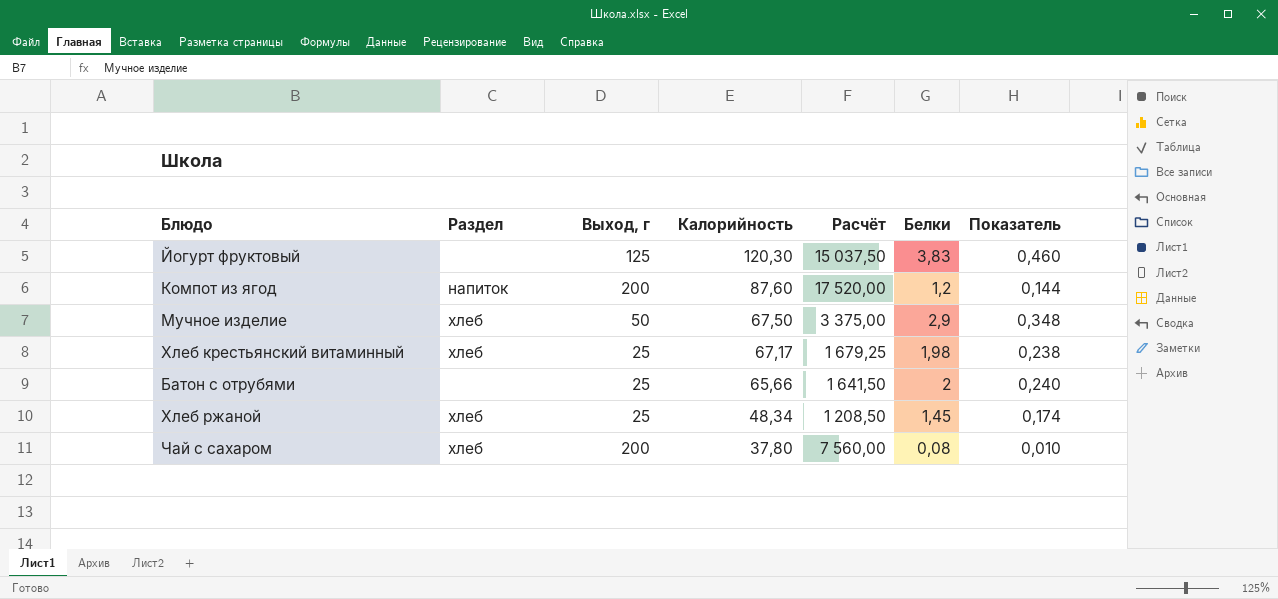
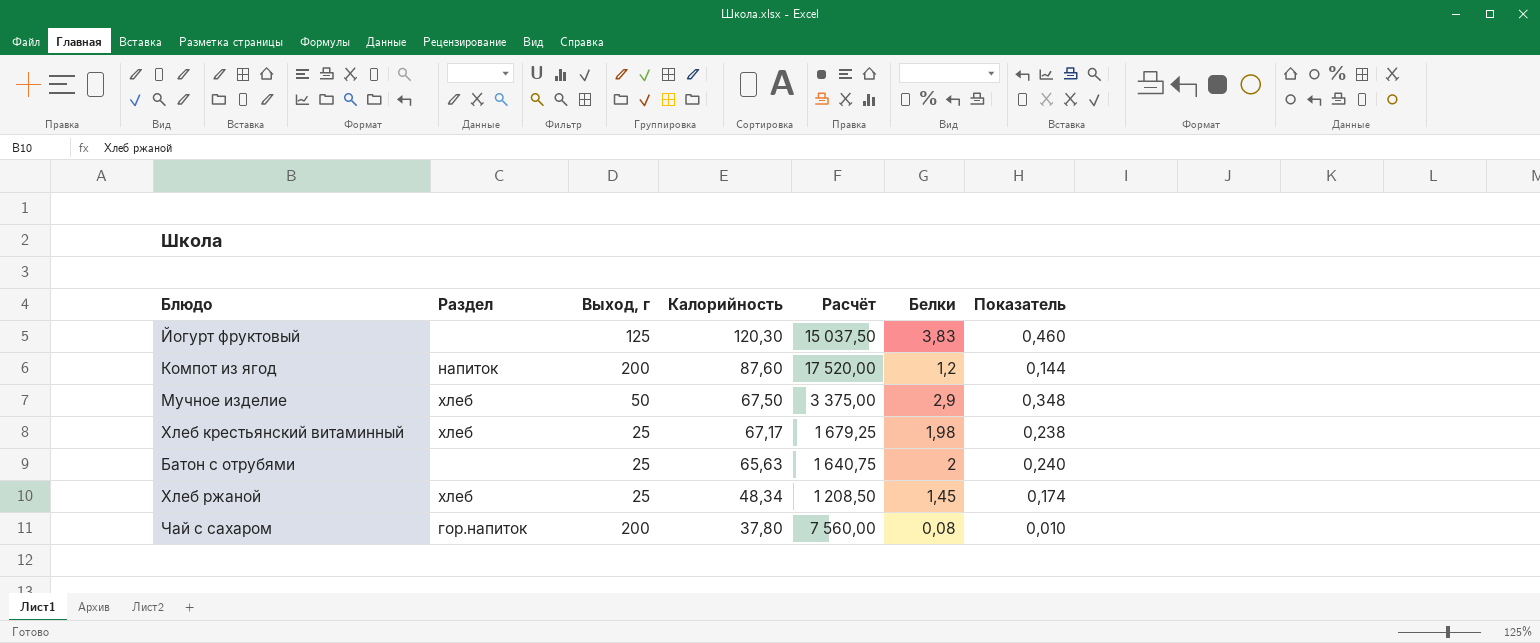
Батон с отрубями | Калорийность: 65,66 -> 65,63
Батон с отрубями | Расчёт: 1 641,50 -> 1 640,75
Чай с сахаром | Раздел: хлеб -> гор.напиток

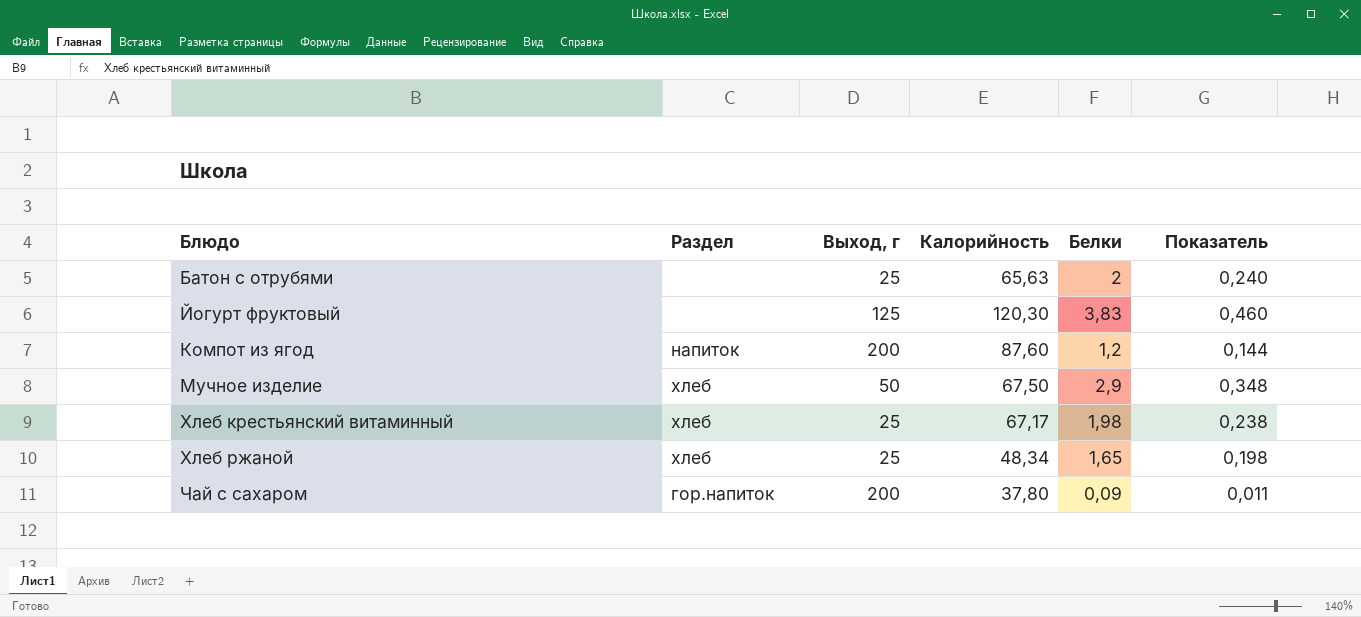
row order: Калорийность descending -> Блюдо ascending
column Расчёт | formula: [Выход, г] * [Калорийность] -> none
Хлеб ржаной | Белки: 1,45 -> 1,65
Хлеб ржаной | Показатель: 0,174 -> 0,198
Чай с сахаром | Белки: 0,08 -> 0,09
Чай с сахаром | Показатель: 0,010 -> 0,011

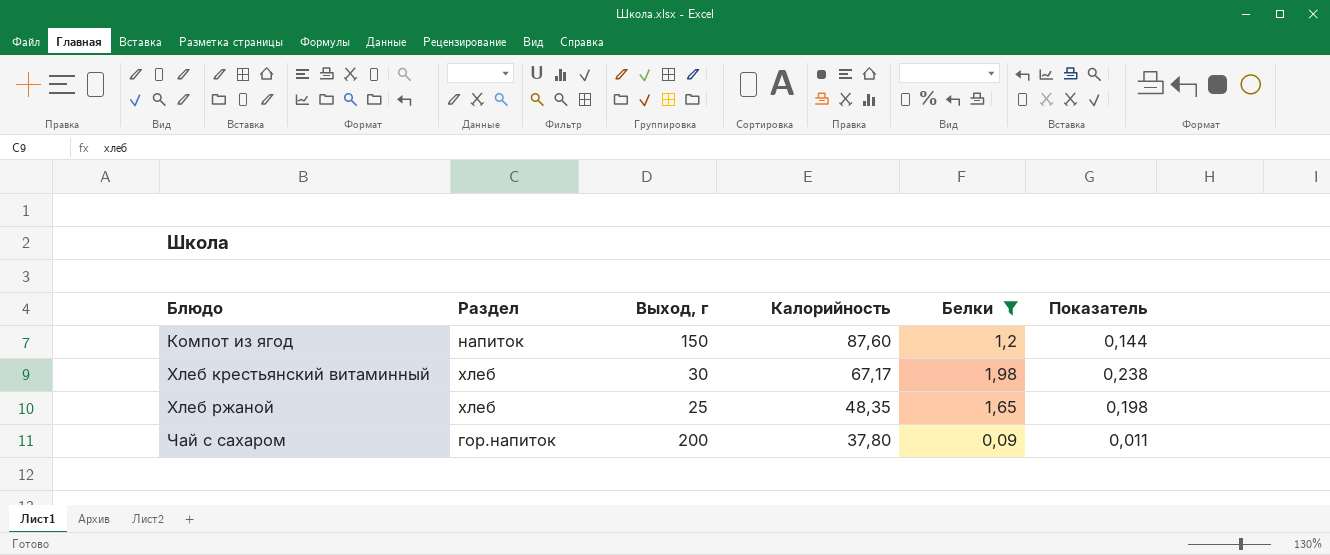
filter: none -> Белки <= 1,98
Компот из ягод | Выход, г: 200 -> 150
Хлеб крестьянский витаминный | Выход, г: 25 -> 30
Хлеб ржаной | Калорийность: 48,34 -> 48,35

